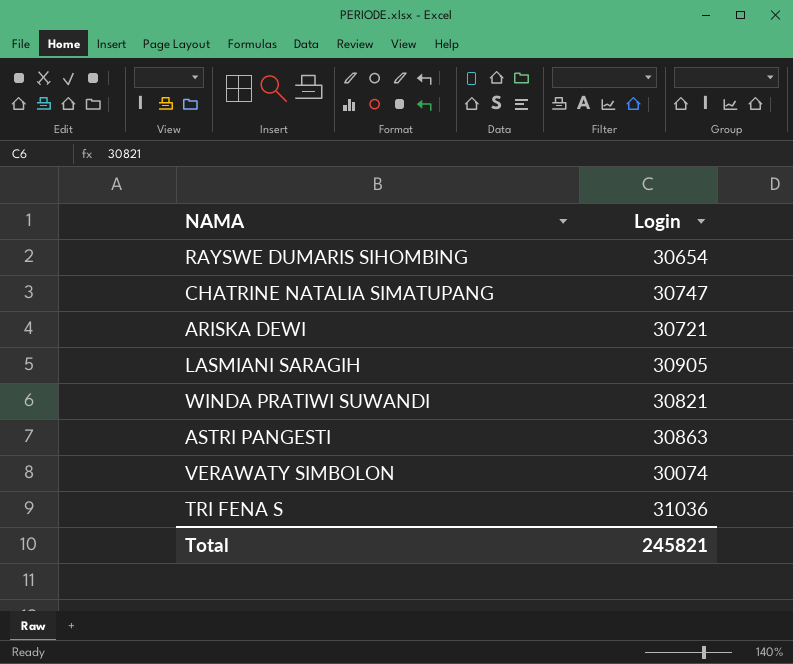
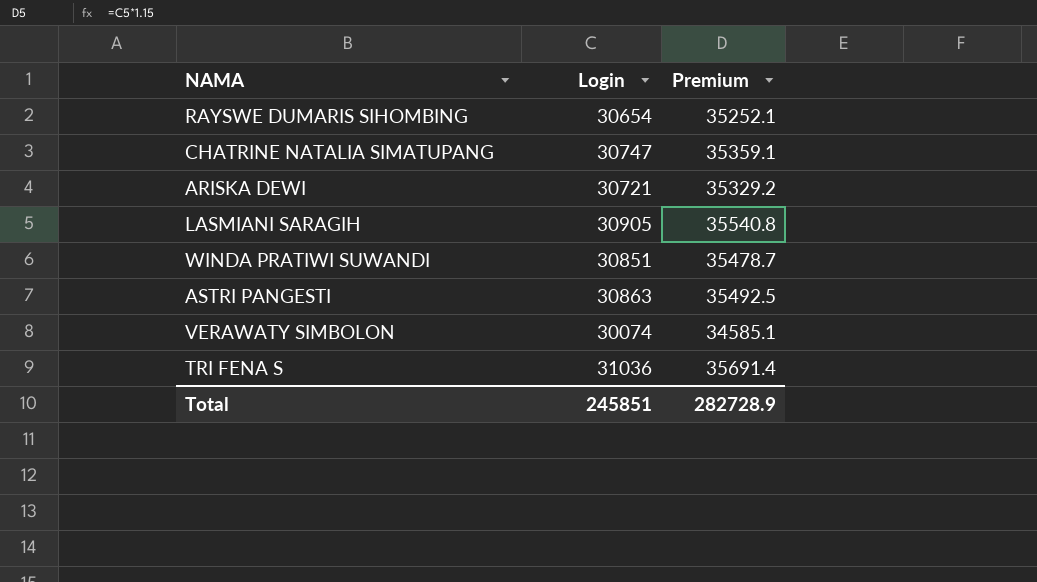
column Premium | formula: none -> [Login] * 1.15
WINDA PRATIWI SUWANDI | Login: 30821 -> 30851
Total | Login: 245821 -> 245851

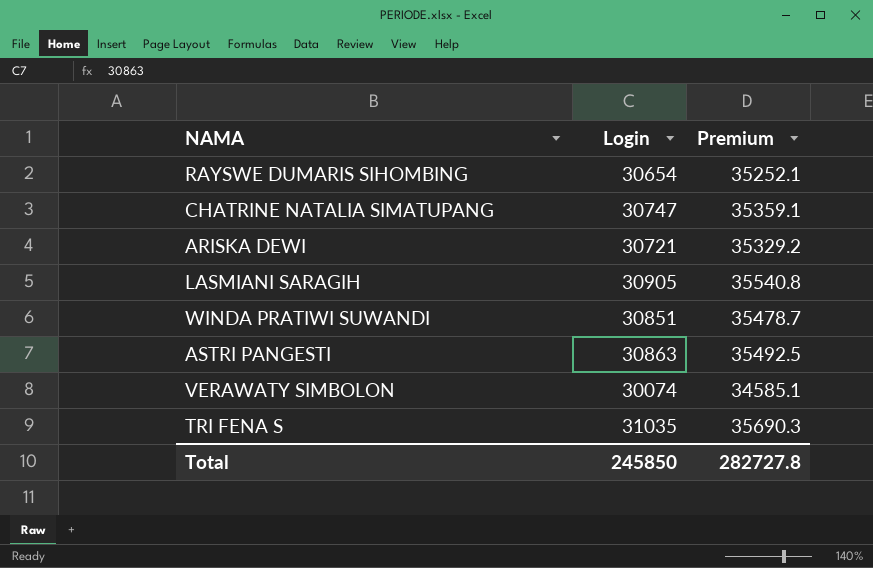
TRI FENA S | Login: 31036 -> 31035
TRI FENA S | Premium: 35691.4 -> 35690.3
Total | Login: 245851 -> 245850
Total | Premium: 282728.9 -> 282727.8

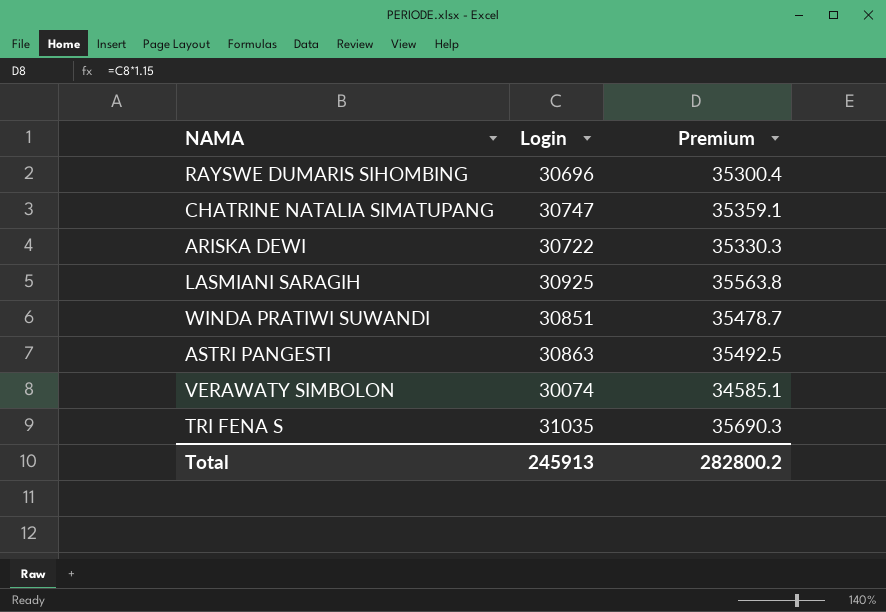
RAYSWE DUMARIS SIHOMBING | Login: 30654 -> 30696
RAYSWE DUMARIS SIHOMBING | Premium: 35252.1 -> 35300.4
ARISKA DEWI | Login: 30721 -> 30722
ARISKA DEWI | Premium: 35329.2 -> 35330.3
LASMIANI SARAGIH | Login: 30905 -> 30925
LASMIANI SARAGIH | Premium: 35540.8 -> 35563.8
Total | Login: 245850 -> 245913
Total | Premium: 282727.8 -> 282800.2

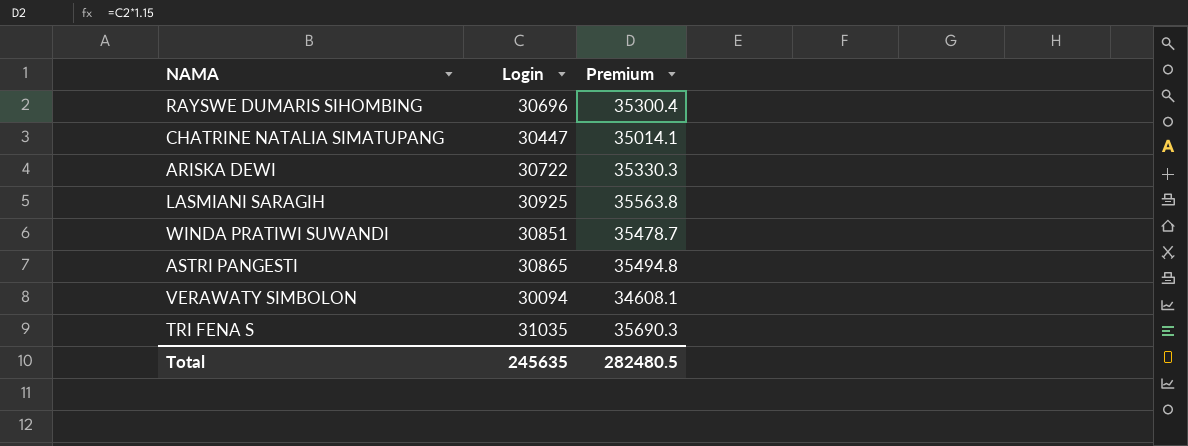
CHATRINE NATALIA SIMATUPANG | Login: 30747 -> 30447
CHATRINE NATALIA SIMATUPANG | Premium: 35359.1 -> 35014.1
ASTRI PANGESTI | Login: 30863 -> 30865
ASTRI PANGESTI | Premium: 35492.5 -> 35494.8
VERAWATY SIMBOLON | Login: 30074 -> 30094
VERAWATY SIMBOLON | Premium: 34585.1 -> 34608.1
Total | Login: 245913 -> 245635
Total | Premium: 282800.2 -> 282480.5

